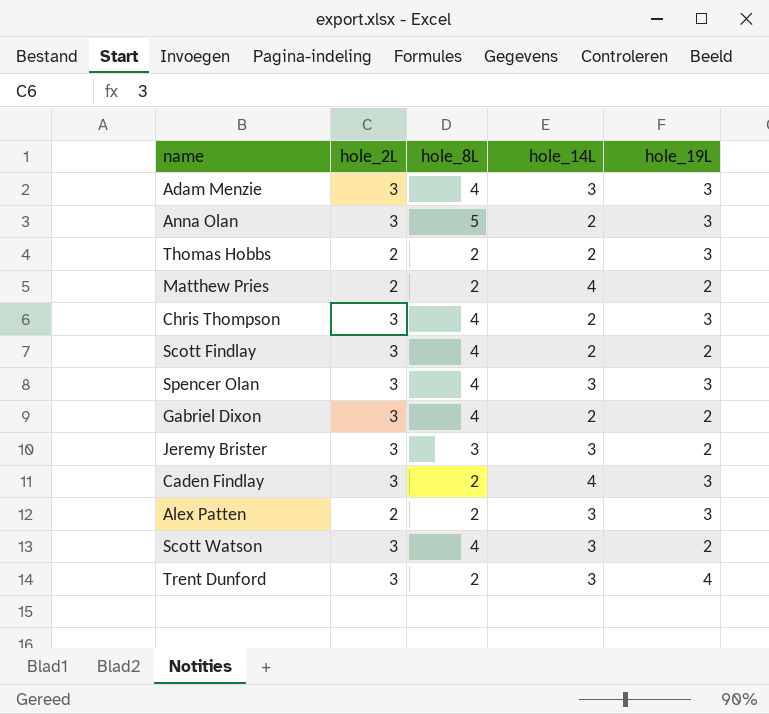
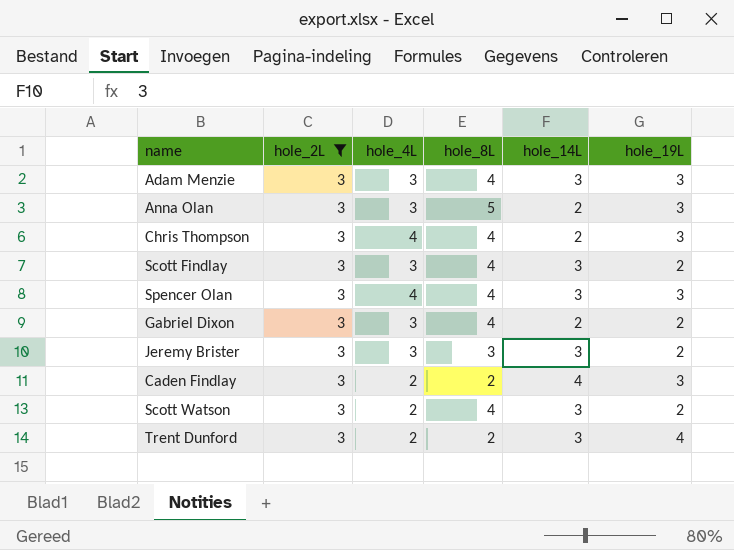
filter: none -> hole_2L = 3
column hole_4L | position: none -> 3
Scott Findlay | hole_14L: 2 -> 3

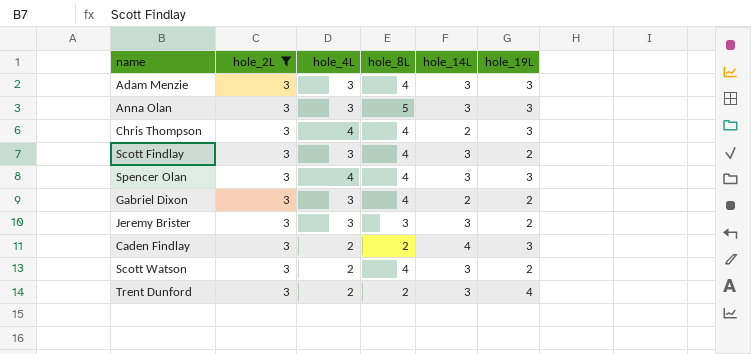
Anna Olan | hole_14L: 2 -> 3

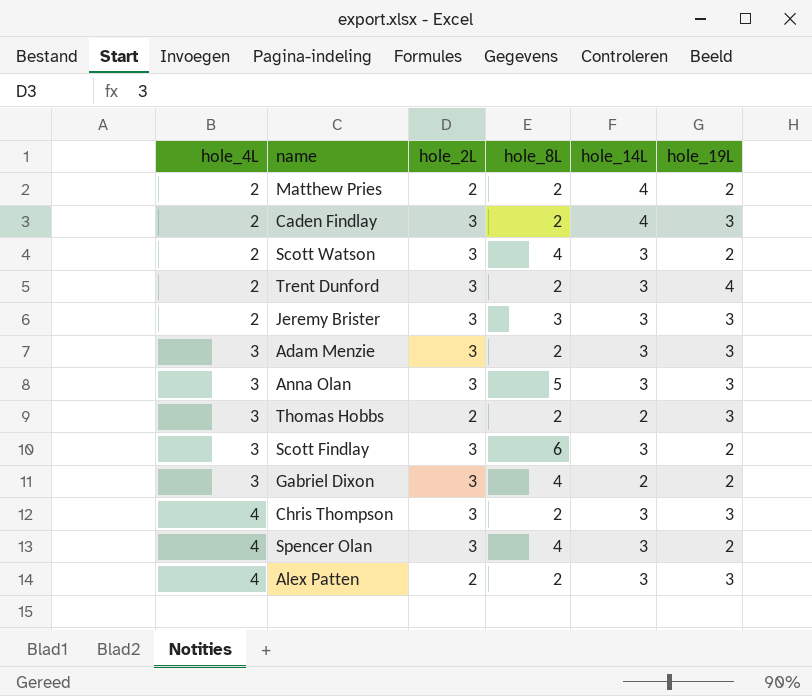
filter: hole_2L = 3 -> none
row order: none -> hole_4L ascending
column hole_4L | position: 3 -> 1
Jeremy Brister | hole_4L: 3 -> 2
Jeremy Brister | hole_19L: 2 -> 3
Adam Menzie | hole_8L: 4 -> 2
Scott Findlay | hole_8L: 4 -> 6
Chris Thompson | hole_8L: 4 -> 2
Chris Thompson | hole_14L: 2 -> 3
Spencer Olan | hole_19L: 3 -> 2

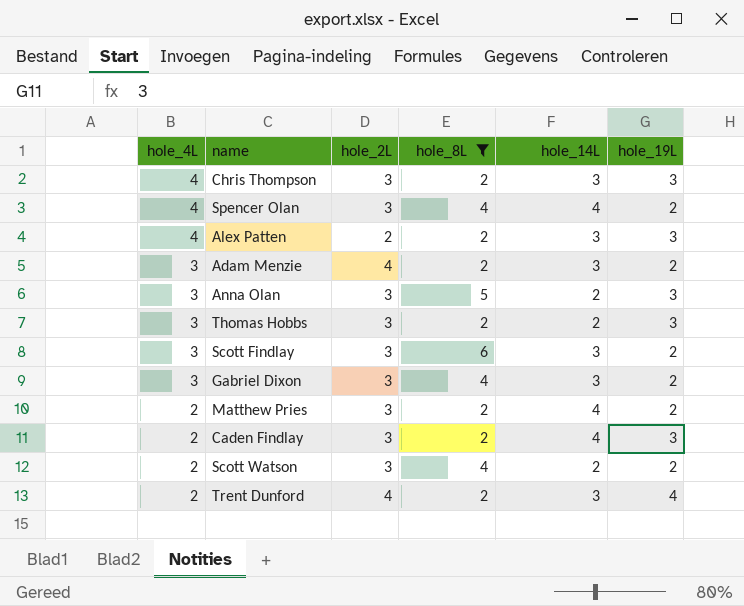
filter: none -> hole_8L != 3
row order: hole_4L ascending -> hole_4L descending
Spencer Olan | hole_14L: 3 -> 4
Adam Menzie | hole_2L: 3 -> 4
Adam Menzie | hole_19L: 3 -> 2
Anna Olan | hole_14L: 3 -> 2
Thomas Hobbs | hole_2L: 2 -> 3
Gabriel Dixon | hole_14L: 2 -> 3
Matthew Pries | hole_2L: 2 -> 3
Scott Watson | hole_14L: 3 -> 2
Trent Dunford | hole_2L: 3 -> 4

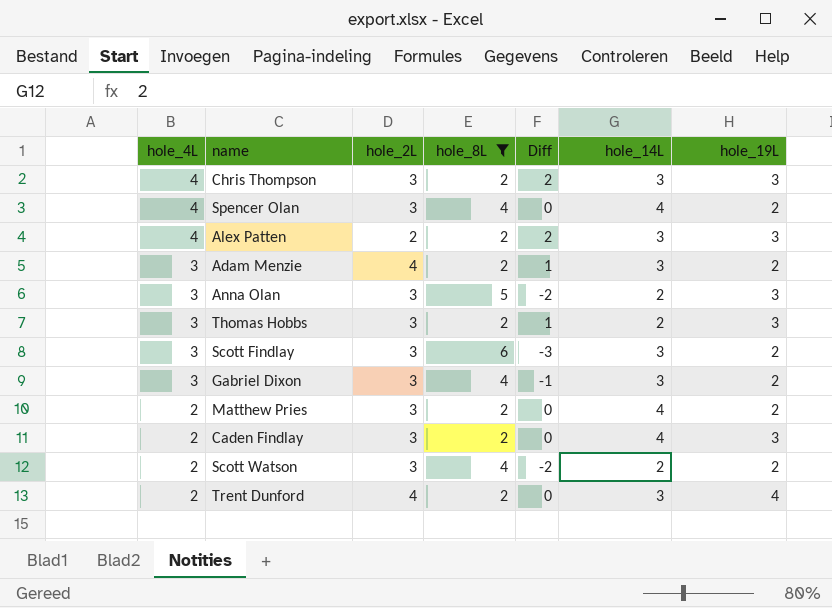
column Diff | formula: none -> [hole_4L] - [hole_8L]

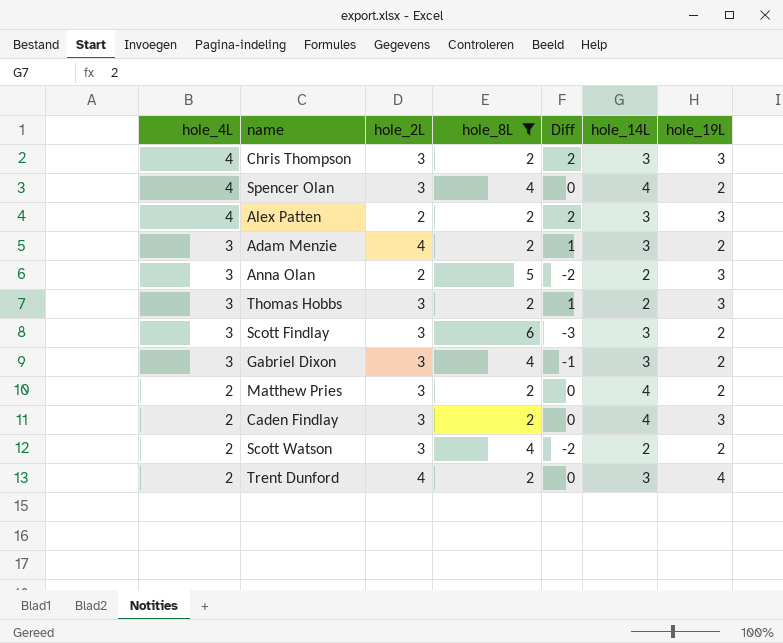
Anna Olan | hole_2L: 3 -> 2

